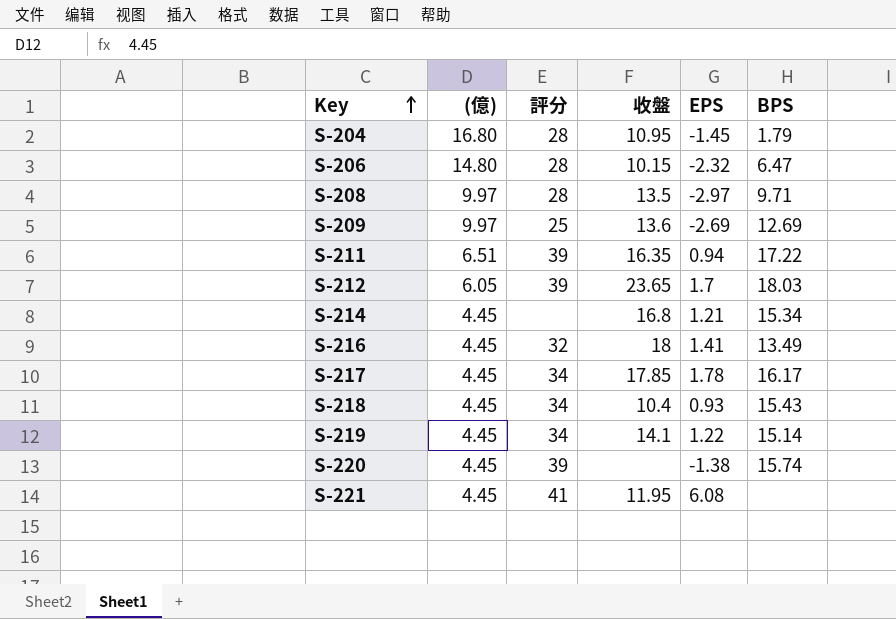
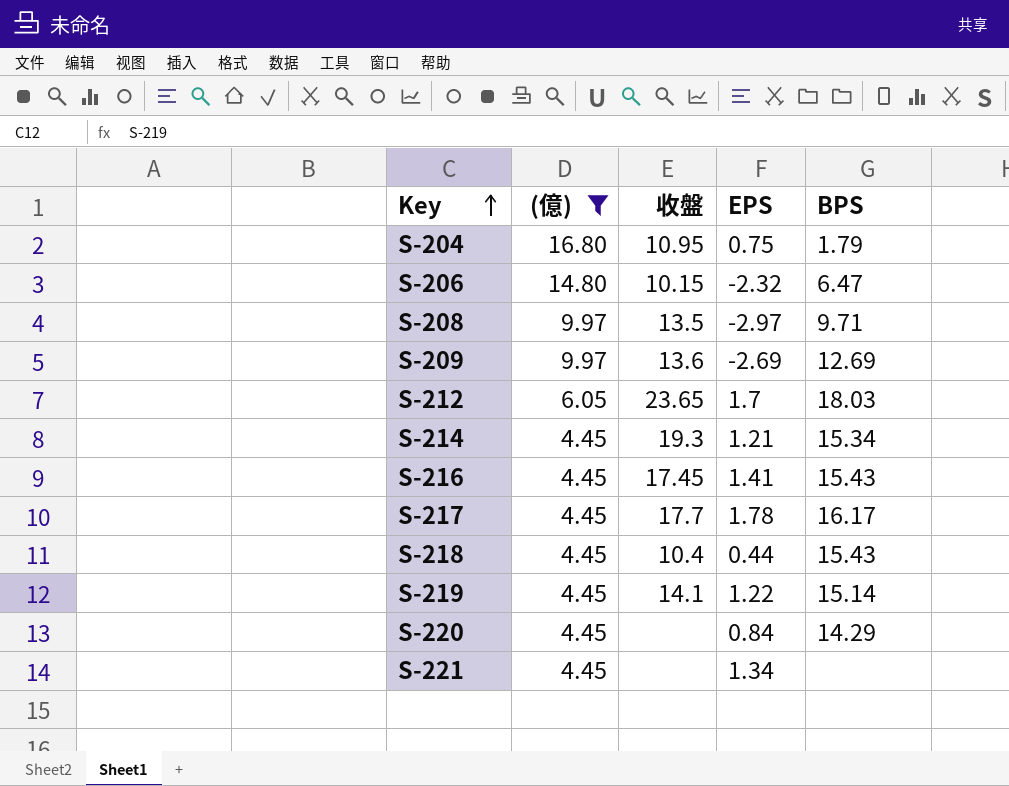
filter: none -> (億) != 6.51
column 評分 | position: 3 -> none
S-204 | EPS: -1.45 -> 0.75
S-214 | 收盤: 16.8 -> 19.3
S-216 | 收盤: 18 -> 17.45
S-216 | BPS: 13.49 -> 15.43
S-217 | 收盤: 17.85 -> 17.7
S-218 | EPS: 0.93 -> 0.44
S-220 | EPS: -1.38 -> 0.84
S-220 | BPS: 15.74 -> 14.29
S-221 | 收盤: 11.95 -> none
S-221 | EPS: 6.08 -> 1.34

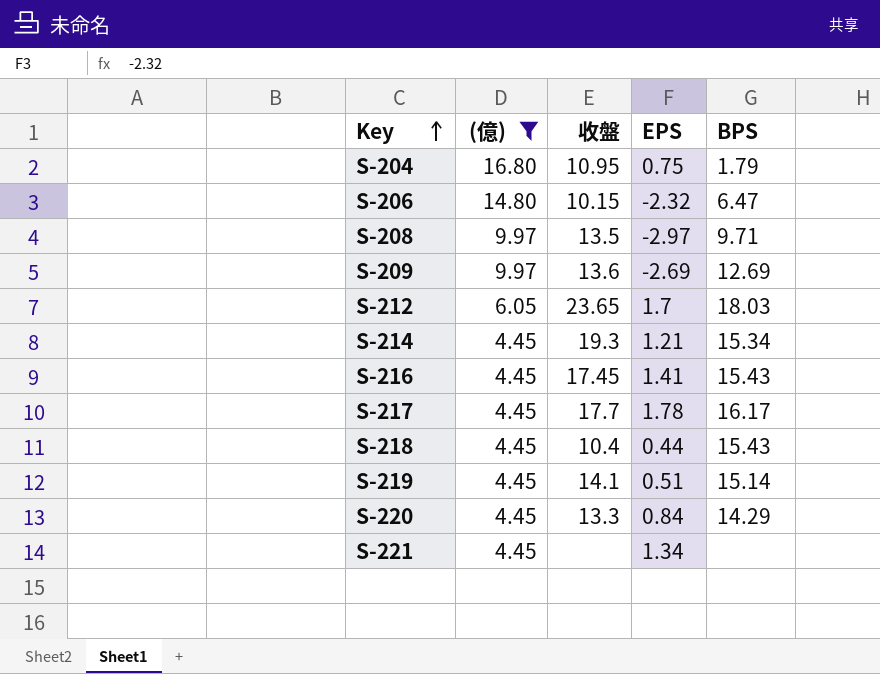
S-219 | EPS: 1.22 -> 0.51
S-220 | 收盤: none -> 13.3

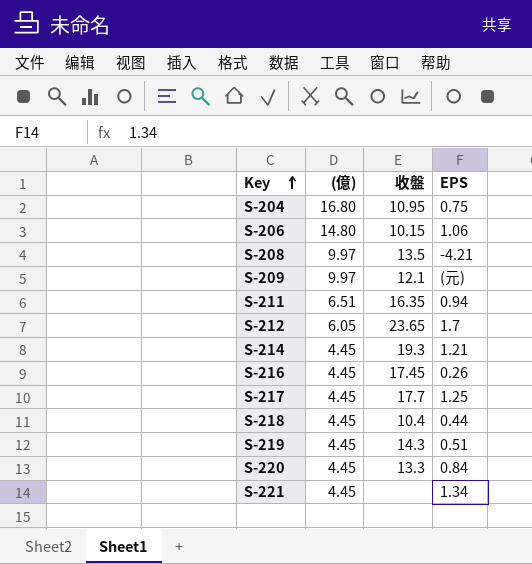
filter: (億) != 6.51 -> none
column BPS | position: 5 -> none
S-206 | EPS: -2.32 -> 1.06
S-208 | EPS: -2.97 -> -4.21
S-209 | 收盤: 13.6 -> 12.1
S-209 | EPS: -2.69 -> (元)
S-216 | EPS: 1.41 -> 0.26
S-217 | EPS: 1.78 -> 1.25
S-219 | 收盤: 14.1 -> 14.3

